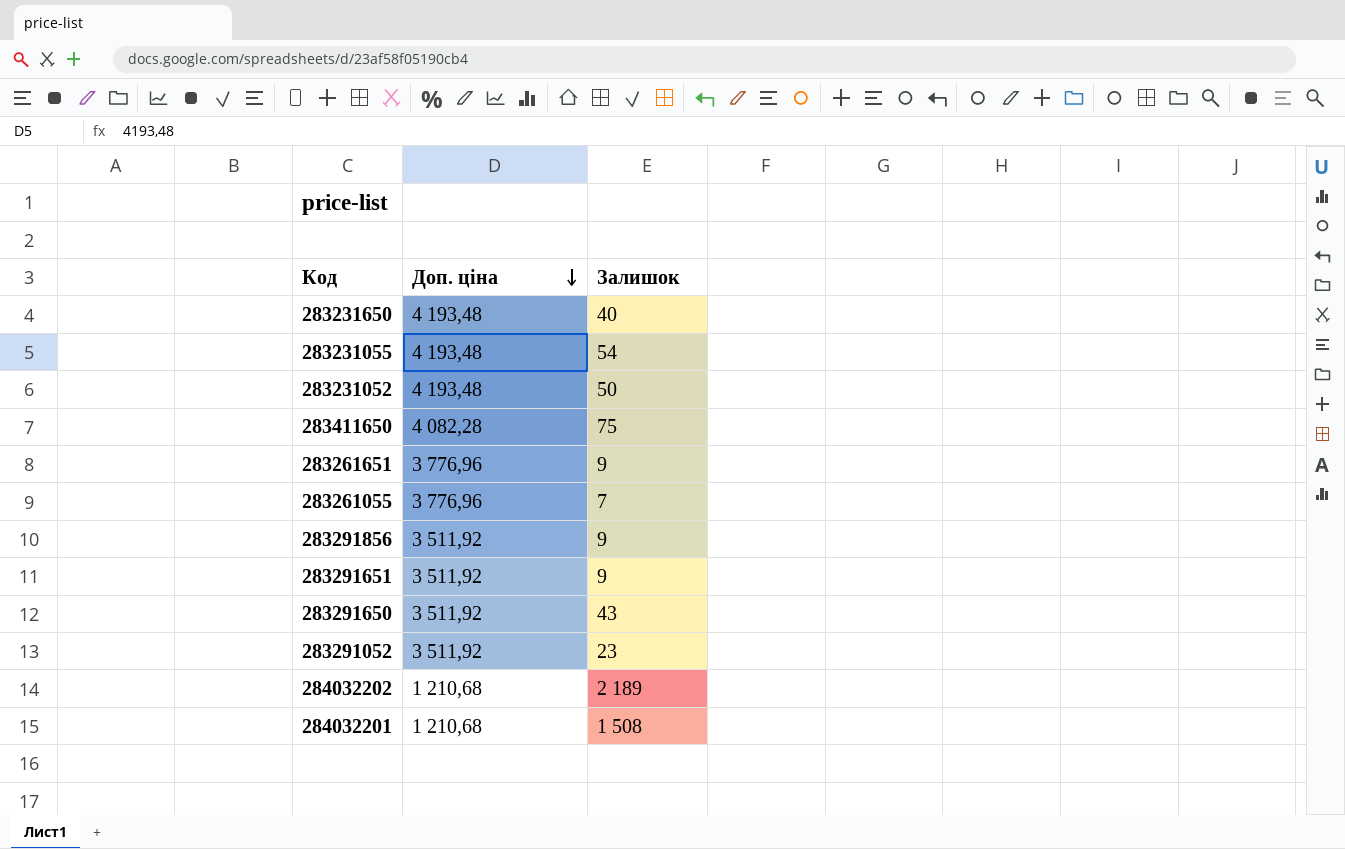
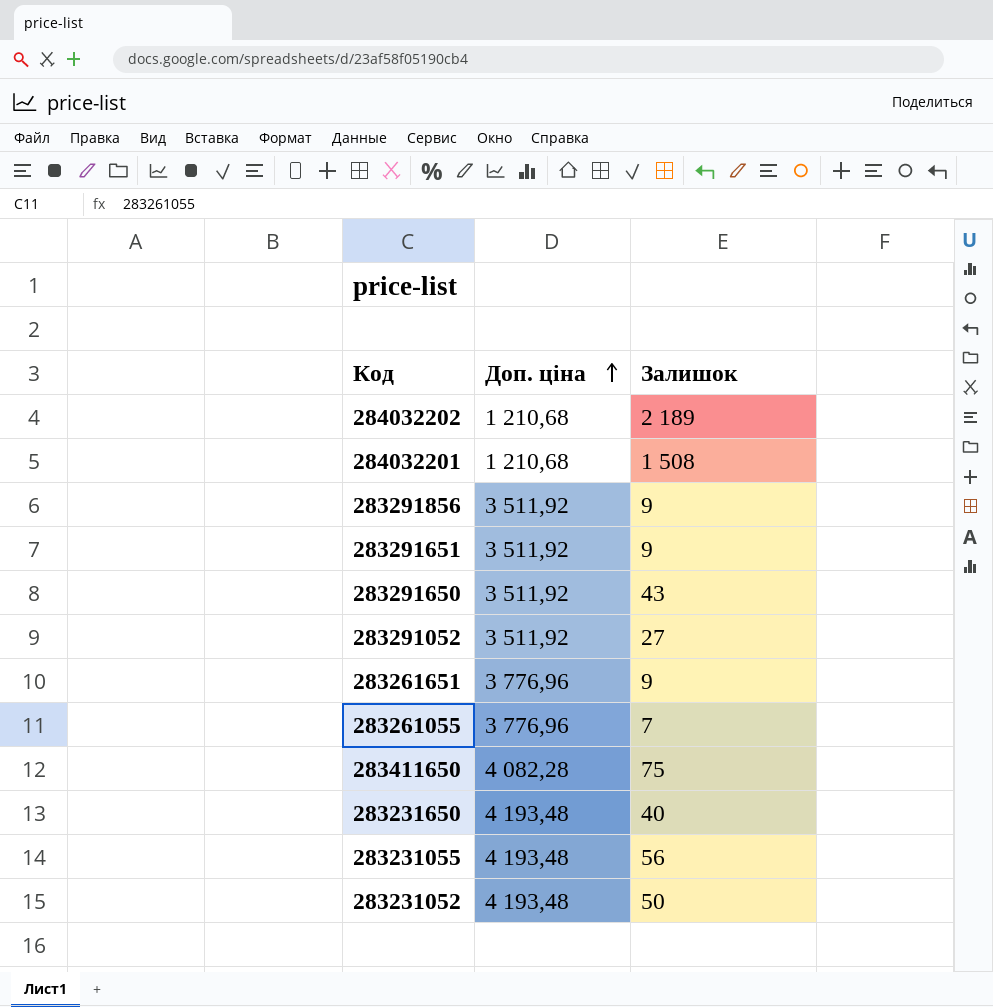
row order: Доп. ціна descending -> Доп. ціна ascending
283291052 | Залишок: 23 -> 27
283231055 | Залишок: 54 -> 56

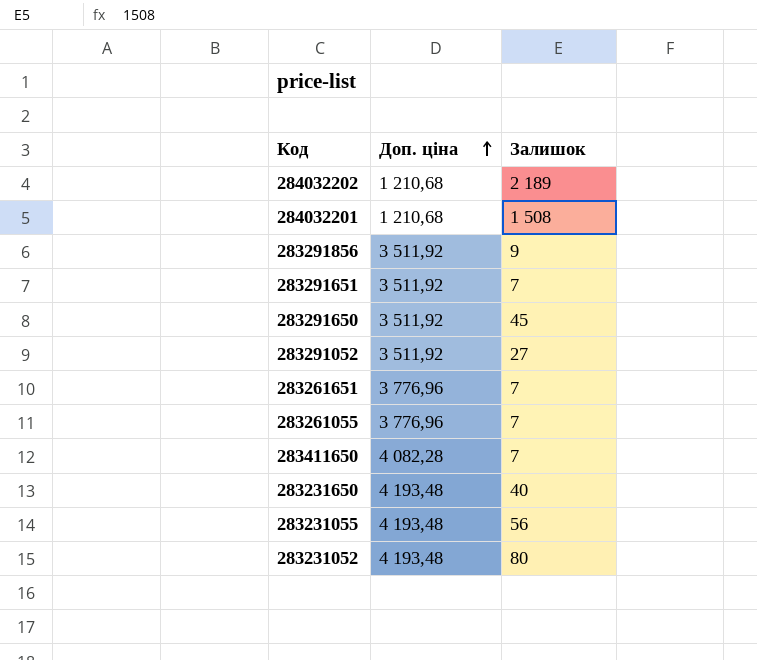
283291651 | Залишок: 9 -> 7
283291650 | Залишок: 43 -> 45
283261651 | Залишок: 9 -> 7
283411650 | Залишок: 75 -> 7
283231052 | Залишок: 50 -> 80

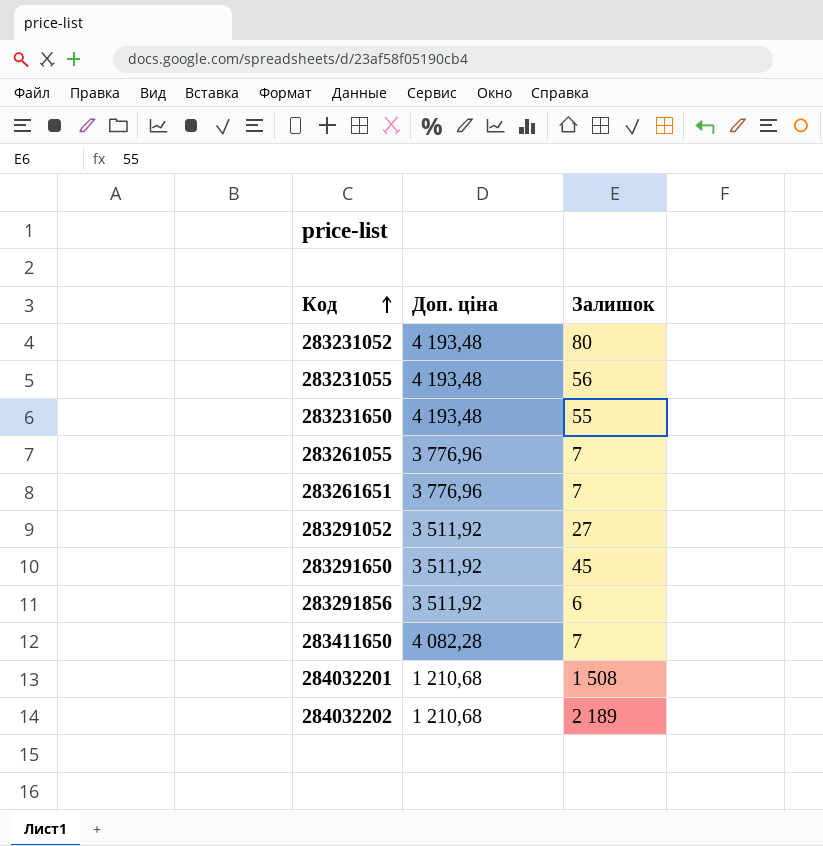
row order: Доп. ціна ascending -> Код ascending
row 283291651: 3 511,92 | 7 -> none
283231650 | Залишок: 40 -> 55
283291856 | Залишок: 9 -> 6

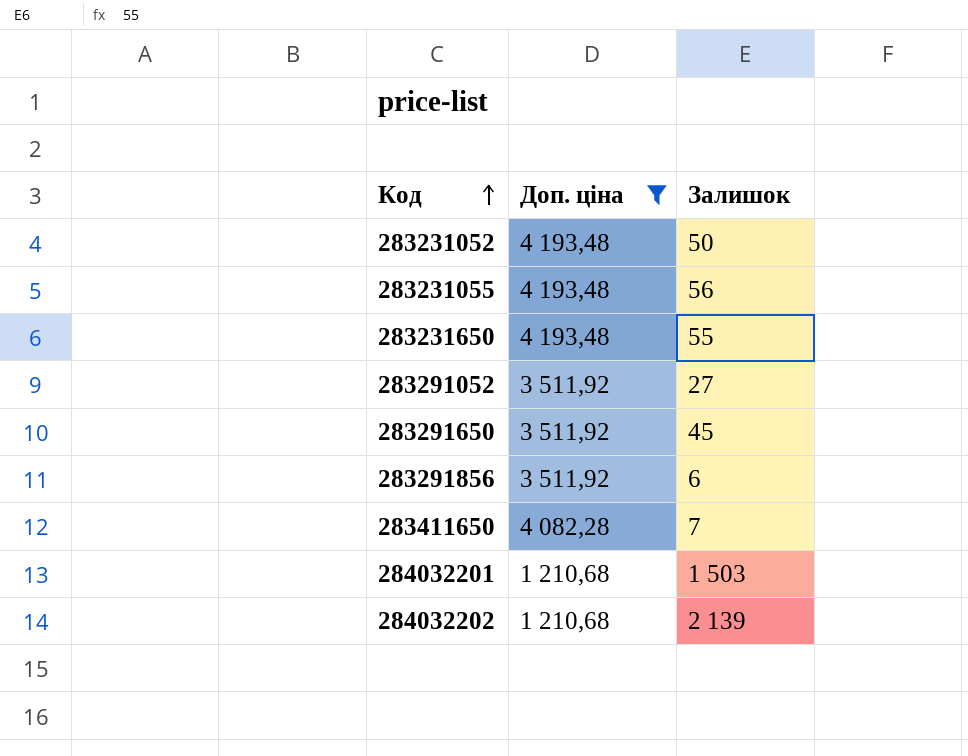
filter: none -> Доп. ціна != 3 776,96
283231052 | Залишок: 80 -> 50
284032201 | Залишок: 1 508 -> 1 503
284032202 | Залишок: 2 189 -> 2 139

